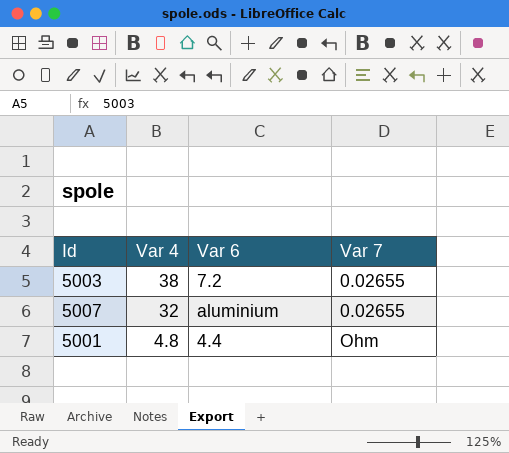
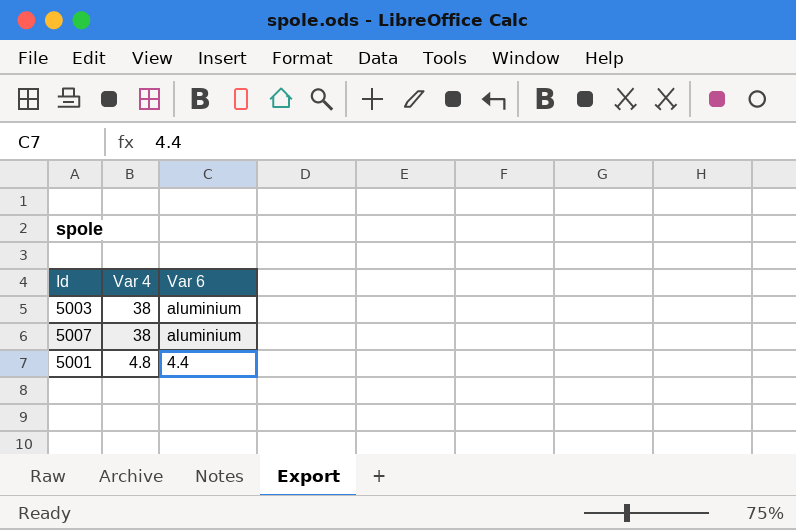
column Var 7 | position: 4 -> none
5003 | Var 6: 7.2 -> aluminium
5007 | Var 4: 32 -> 38

